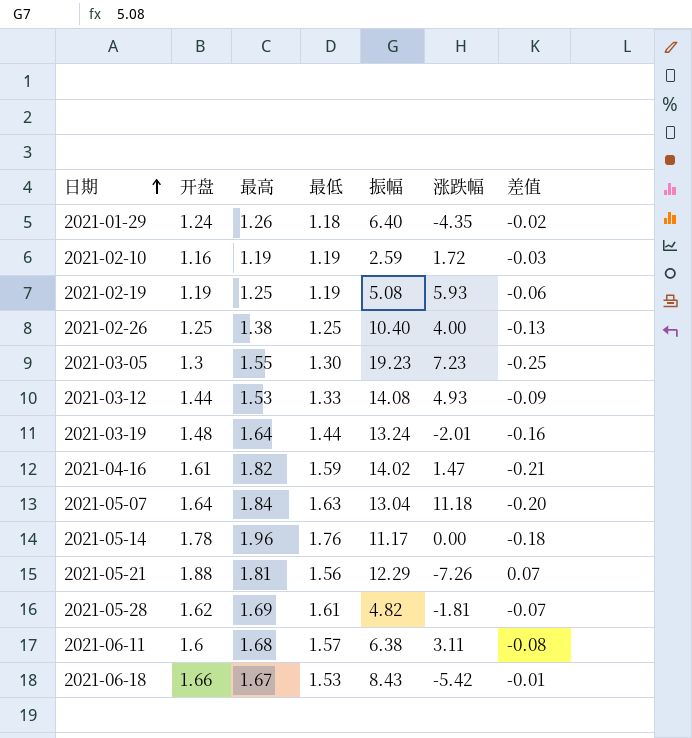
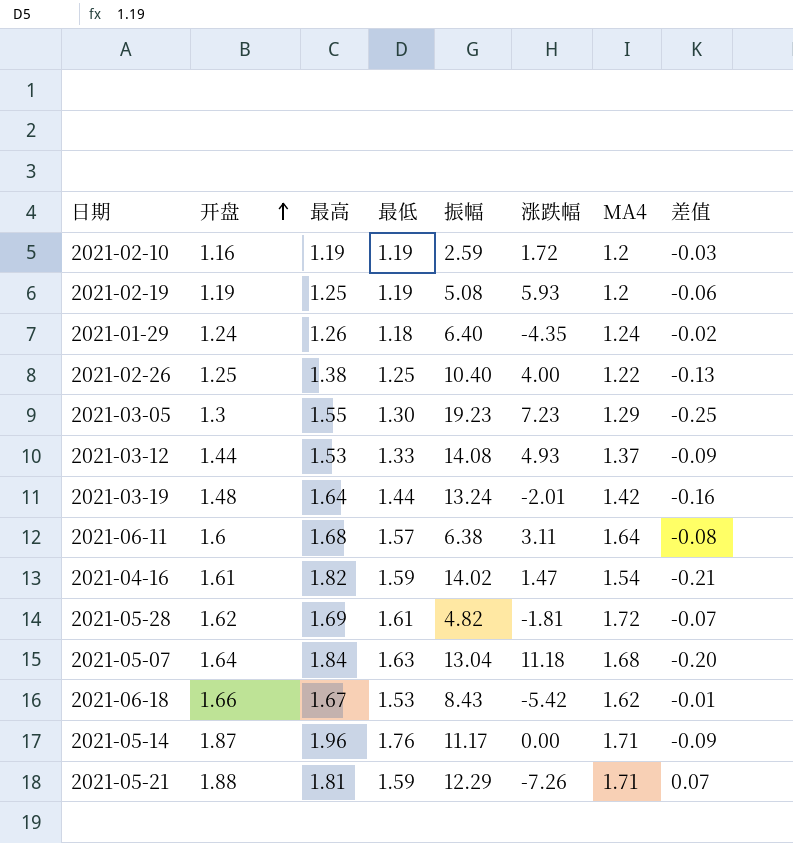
row order: 日期 ascending -> 开盘 ascending
column MA4 | position: none -> 7
2021-05-14 | 开盘: 1.78 -> 1.87
2021-05-14 | 差值: -0.18 -> -0.09
2021-05-21 | 最低: 1.56 -> 1.59

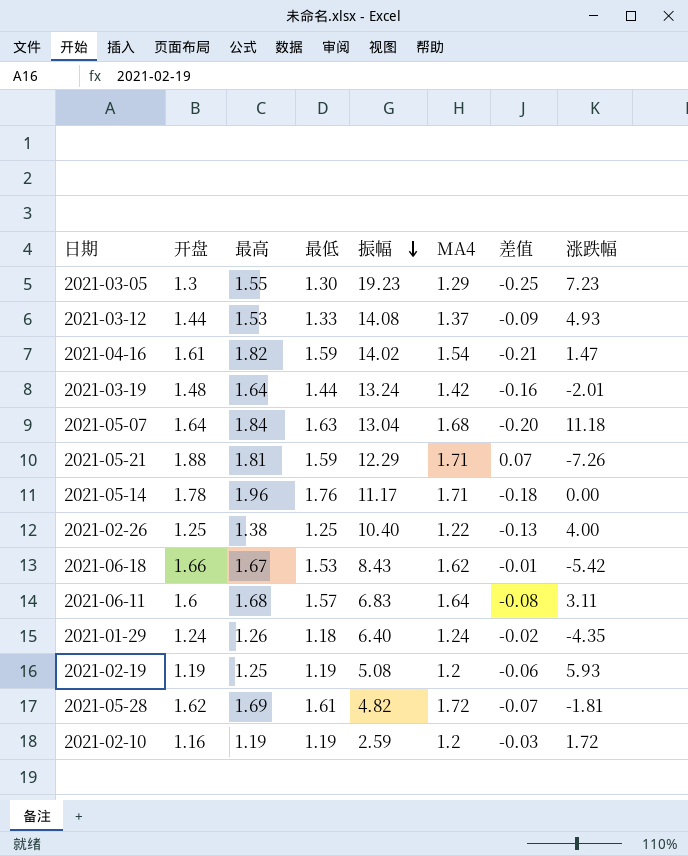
row order: 开盘 ascending -> 振幅 descending
column 涨跌幅 | position: 6 -> 8
2021-05-14 | 开盘: 1.87 -> 1.78
2021-05-14 | 差值: -0.09 -> -0.18
2021-06-11 | 振幅: 6.38 -> 6.83

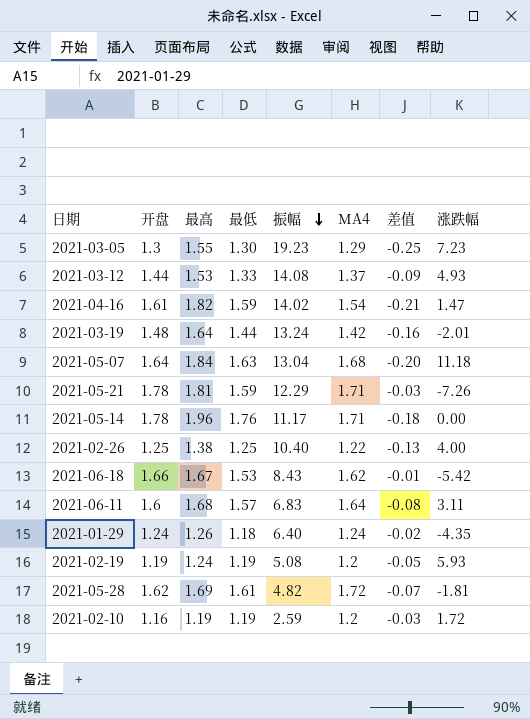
2021-05-21 | 开盘: 1.88 -> 1.78
2021-05-21 | 差值: 0.07 -> -0.03
2021-02-19 | 最高: 1.25 -> 1.24
2021-02-19 | 差值: -0.06 -> -0.05

